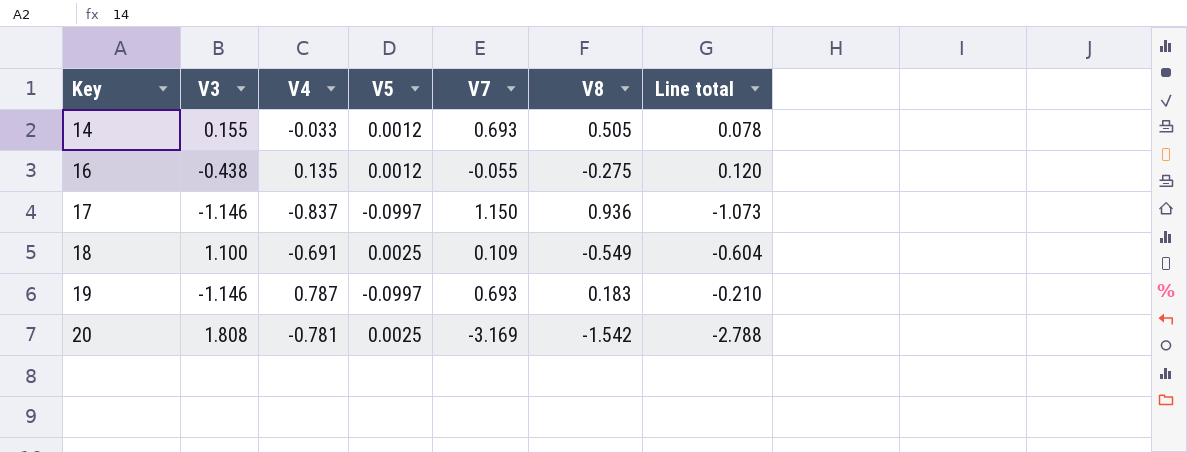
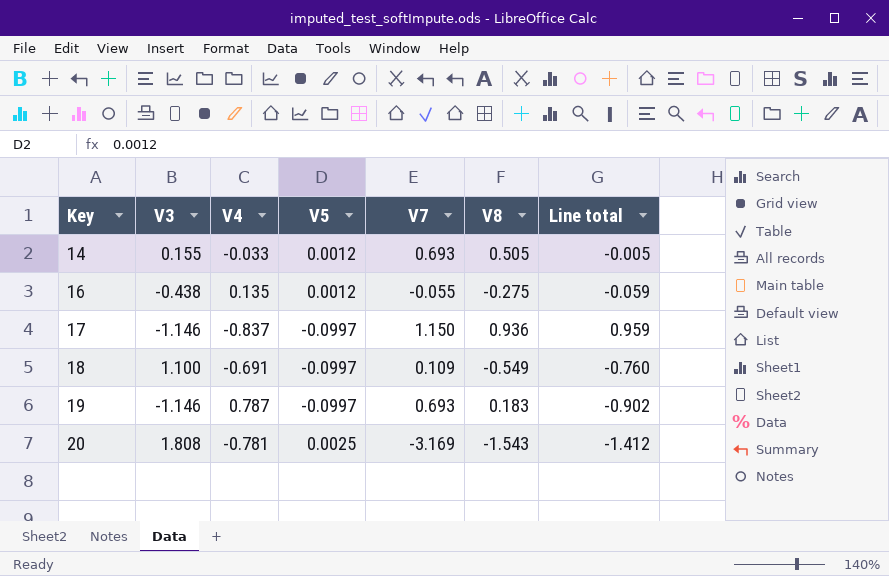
column Line total | formula: [V3] * [V8] -> [V3] * [V4]
18 | V5: 0.0025 -> -0.0997
20 | V8: -1.542 -> -1.543

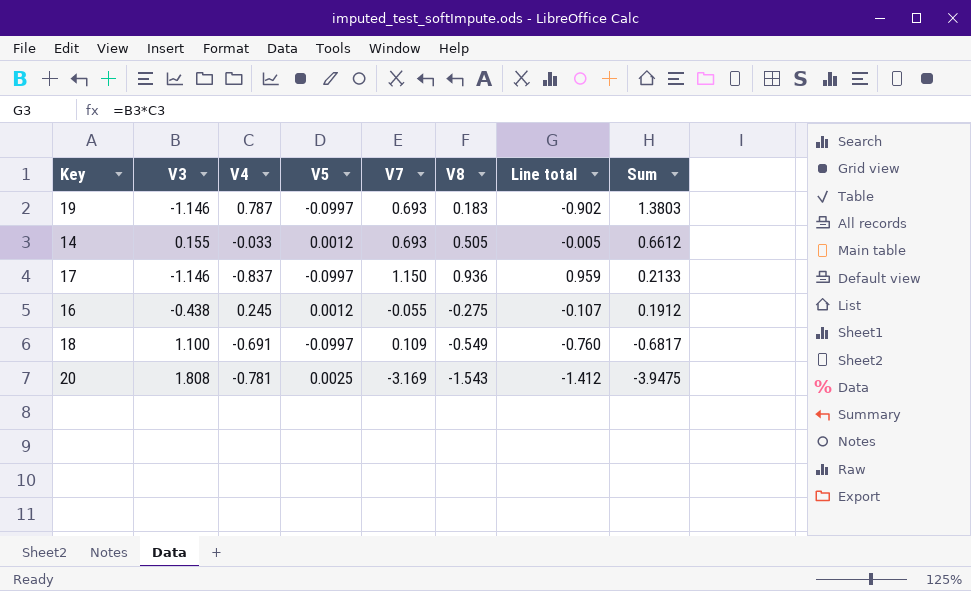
row order: Key ascending -> Sum descending
column Sum | formula: none -> [V4] + [V5] + [V7]
16 | V4: 0.135 -> 0.245
16 | Line total: -0.059 -> -0.107

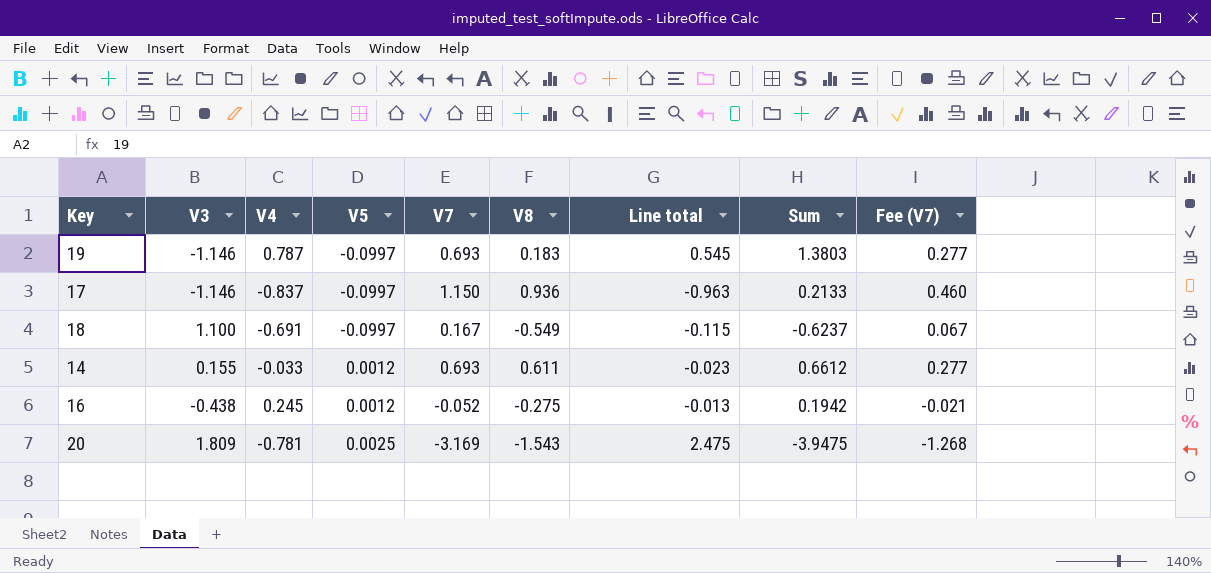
row order: Sum descending -> V5 ascending
column Line total | formula: [V3] * [V4] -> [V4] * [V7]
column Fee (V7) | formula: none -> [V7] * 0.4
18 | V7: 0.109 -> 0.167
18 | Sum: -0.6817 -> -0.6237
14 | V8: 0.505 -> 0.611
16 | V7: -0.055 -> -0.052
16 | Sum: 0.1912 -> 0.1942
20 | V3: 1.808 -> 1.809

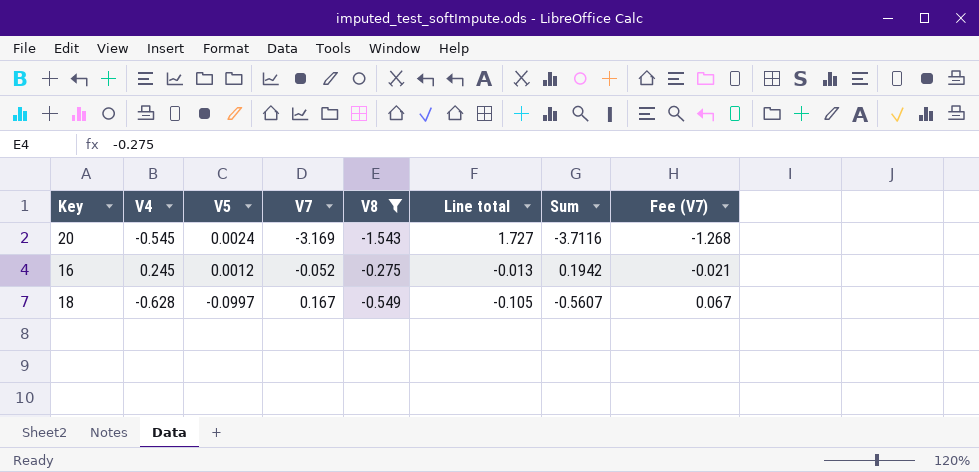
filter: none -> V8 <= -0.275
row order: V5 ascending -> V5 descending
column V3 | position: 2 -> none
20 | V4: -0.781 -> -0.545
20 | V5: 0.0025 -> 0.0024
20 | Line total: 2.475 -> 1.727
20 | Sum: -3.9475 -> -3.7116
18 | V4: -0.691 -> -0.628
18 | Line total: -0.115 -> -0.105
18 | Sum: -0.6237 -> -0.5607

